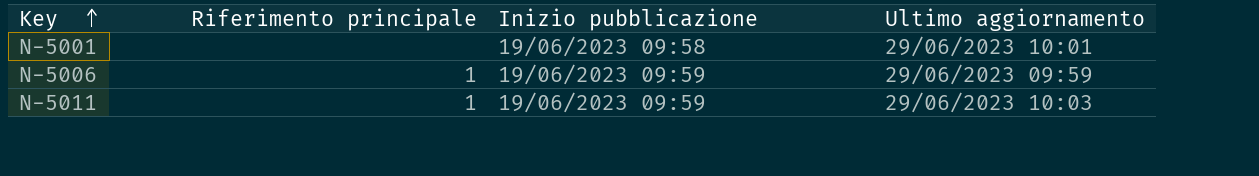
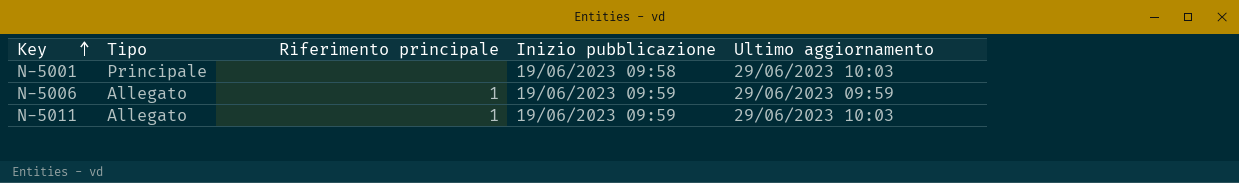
column Tipo | position: none -> 2
N-5001 | Ultimo aggiornamento: 29/06/2023 10:01 -> 29/06/2023 10:03

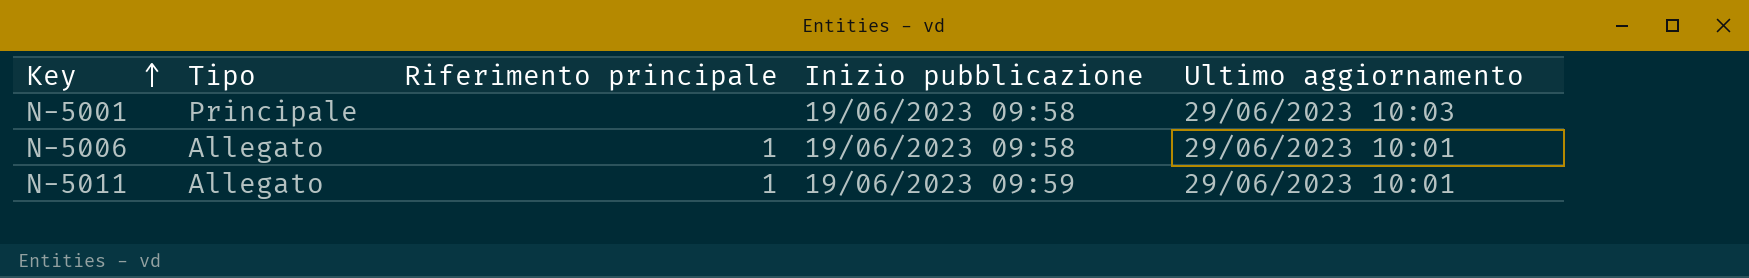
N-5006 | Inizio pubblicazione: 19/06/2023 09:59 -> 19/06/2023 09:58
N-5006 | Ultimo aggiornamento: 29/06/2023 09:59 -> 29/06/2023 10:01
N-5011 | Ultimo aggiornamento: 29/06/2023 10:03 -> 29/06/2023 10:01

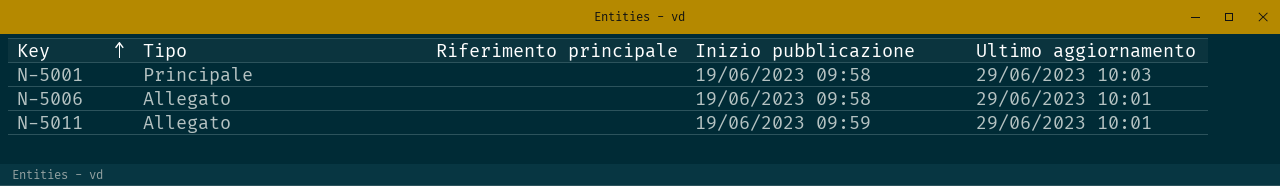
N-5006 | Riferimento principale: 1 -> none
N-5011 | Riferimento principale: 1 -> none

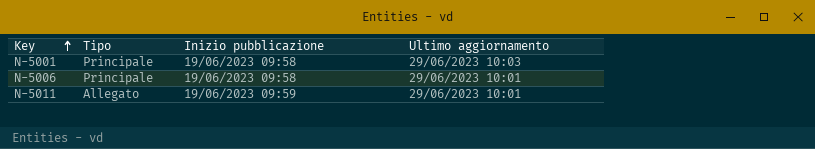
column Riferimento principale | position: 3 -> none
N-5006 | Tipo: Allegato -> Principale

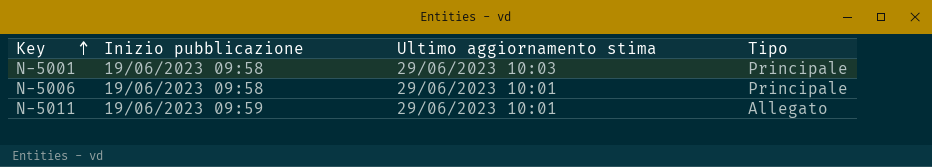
column name: Ultimo aggiornamento -> Ultimo aggiornamento stima
column Tipo | position: 2 -> 4

